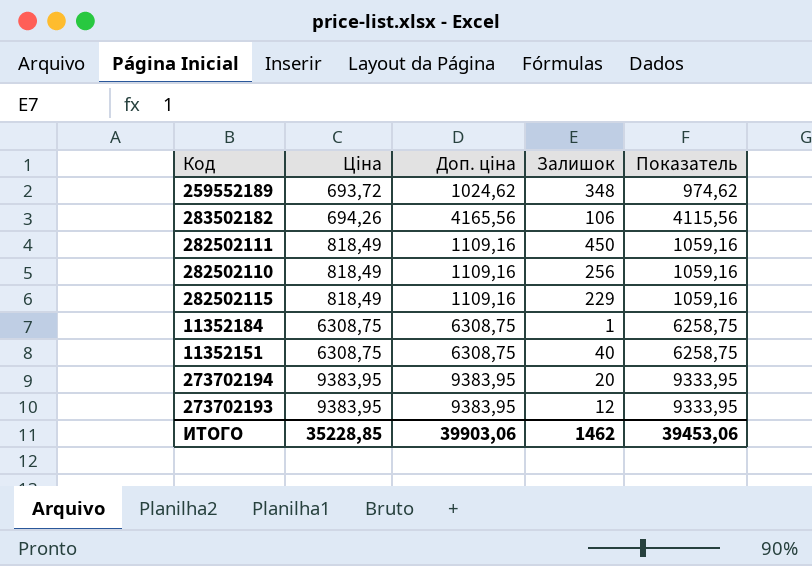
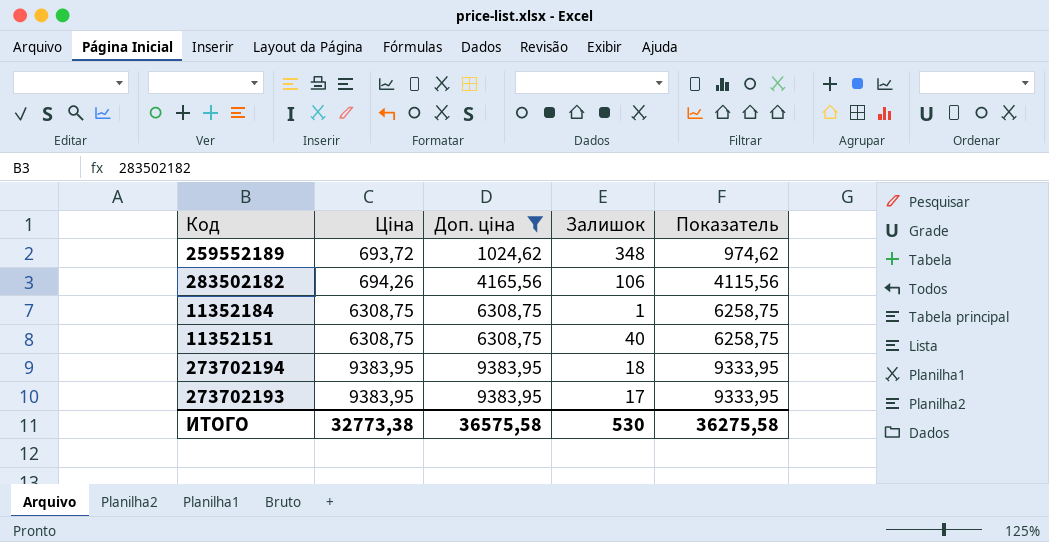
filter: none -> Доп. ціна != 1109,16
273702194 | Залишок: 20 -> 18
273702193 | Залишок: 12 -> 17
ИТОГО | Ціна: 35228,85 -> 32773,38
ИТОГО | Доп. ціна: 39903,06 -> 36575,58
ИТОГО | Залишок: 1462 -> 530
ИТОГО | Показатель: 39453,06 -> 36275,58

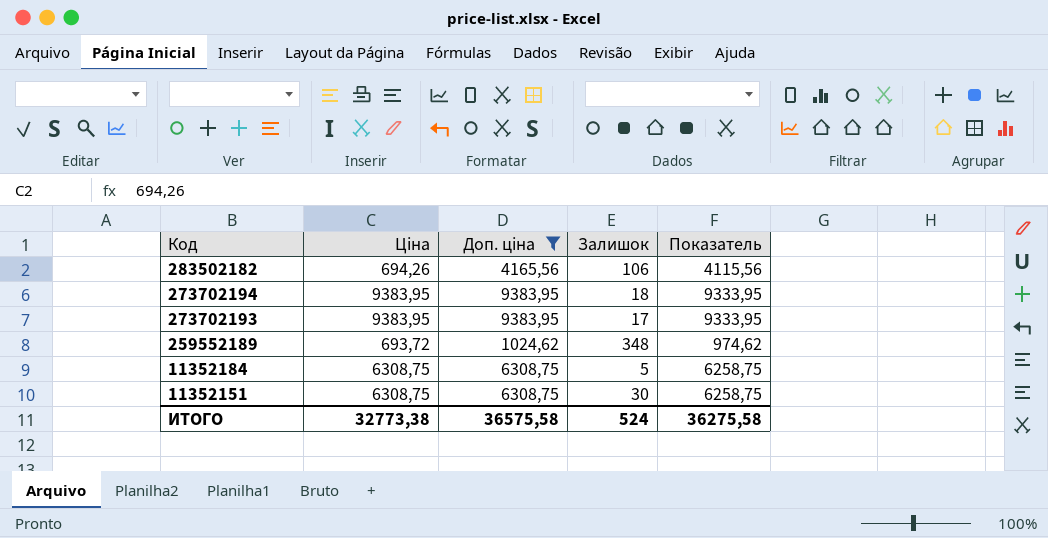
row order: Ціна ascending -> Код descending
11352184 | Залишок: 1 -> 5
11352151 | Залишок: 40 -> 30
ИТОГО | Залишок: 530 -> 524

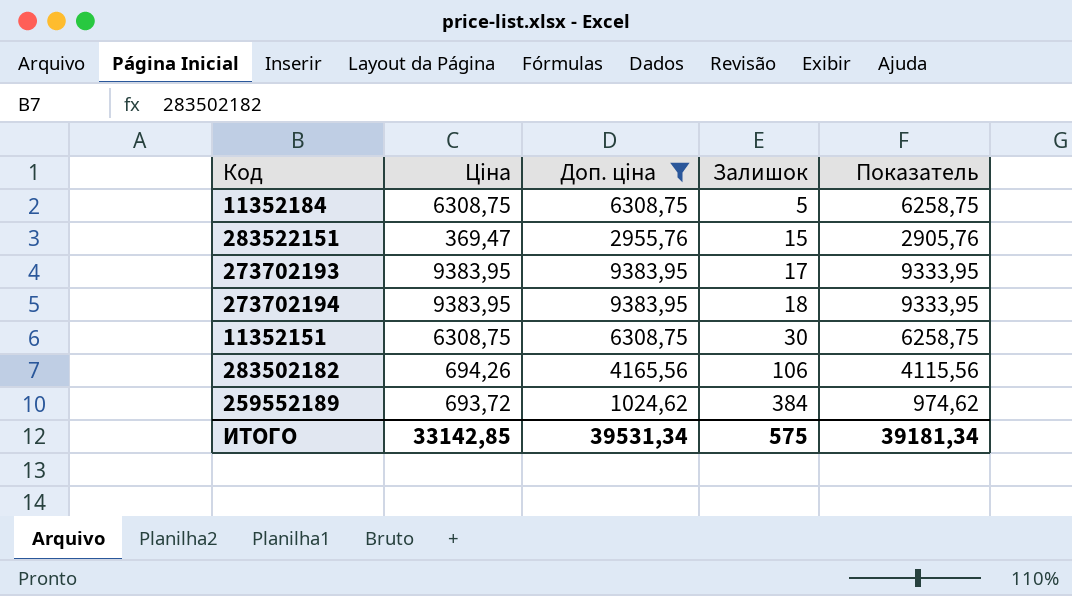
row order: Код descending -> Залишок ascending
row 283522151: none -> 369,47 | 2955,76 | 15 | 2905,76
259552189 | Залишок: 348 -> 384
ИТОГО | Ціна: 32773,38 -> 33142,85
ИТОГО | Доп. ціна: 36575,58 -> 39531,34
ИТОГО | Залишок: 524 -> 575
ИТОГО | Показатель: 36275,58 -> 39181,34

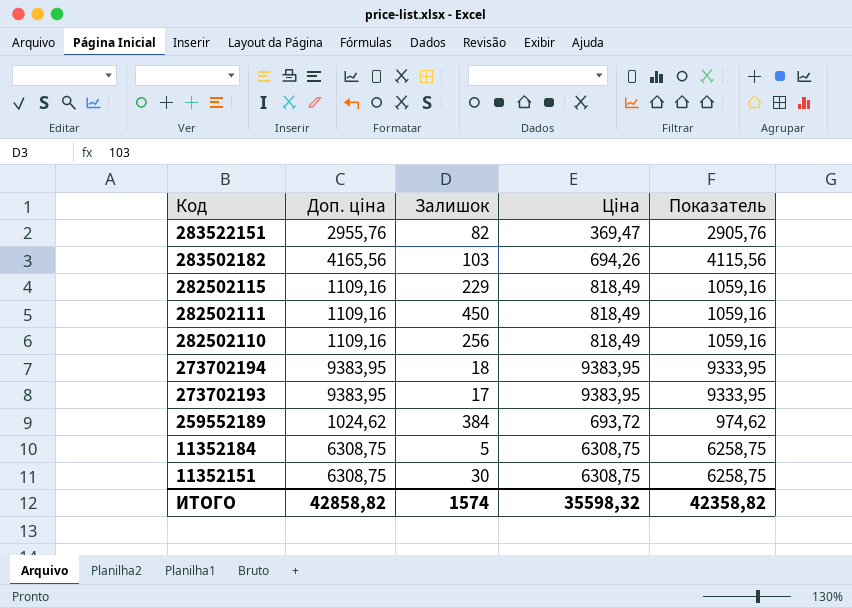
filter: Доп. ціна != 1109,16 -> none
row order: Залишок ascending -> Код descending
column Ціна | position: 2 -> 4
283522151 | Залишок: 15 -> 82
283502182 | Залишок: 106 -> 103
ИТОГО | Доп. ціна: 39531,34 -> 42858,82
ИТОГО | Залишок: 575 -> 1574
ИТОГО | Ціна: 33142,85 -> 35598,32
ИТОГО | Показатель: 39181,34 -> 42358,82

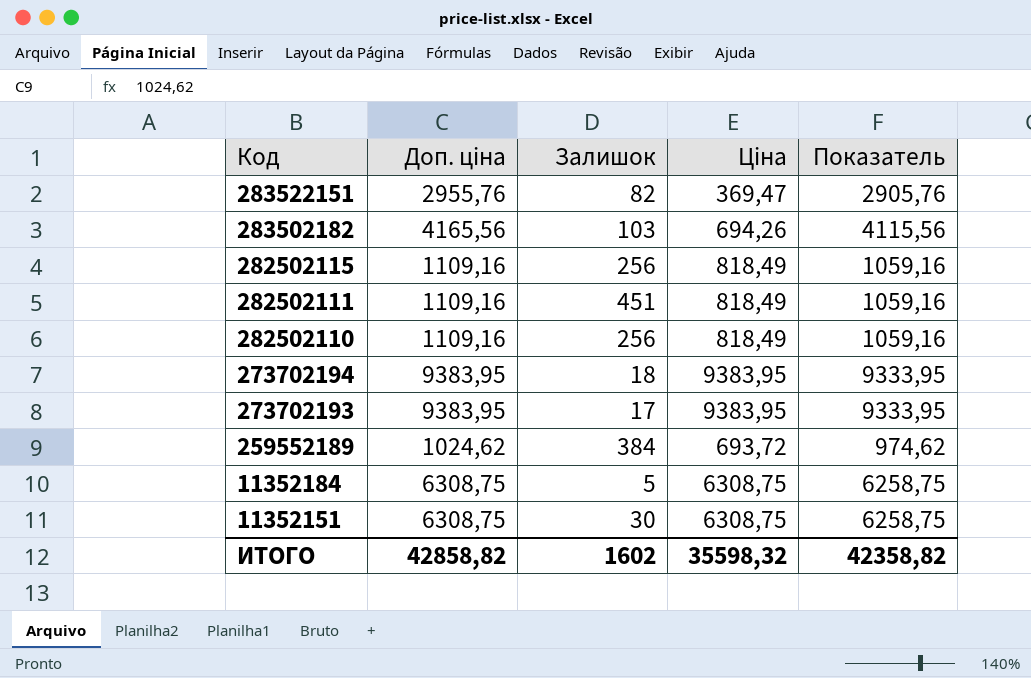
282502115 | Залишок: 229 -> 256
282502111 | Залишок: 450 -> 451
ИТОГО | Залишок: 1574 -> 1602

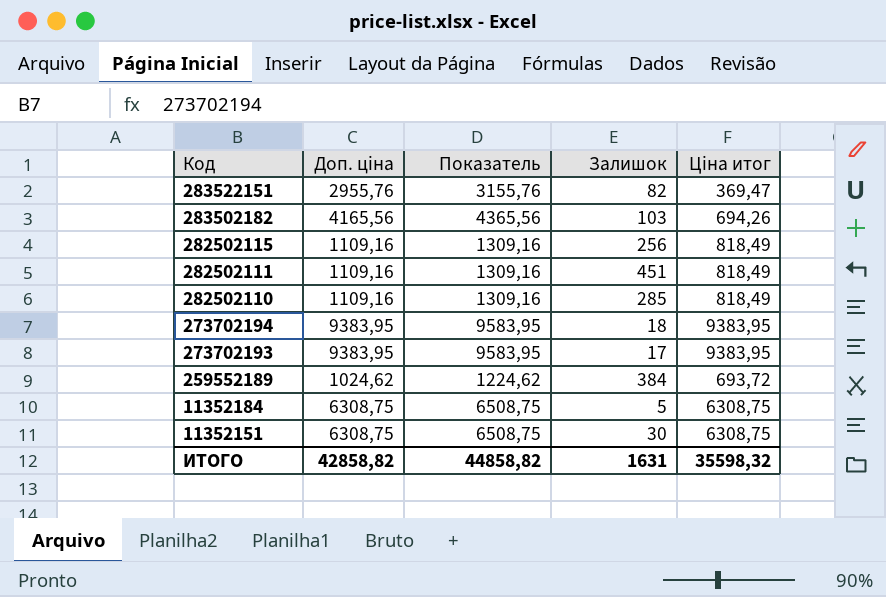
column Показатель | formula: [Доп. ціна] - 50 -> [Доп. ціна] + 200
column Показатель | position: 5 -> 3
column name: Ціна -> Ціна итог
282502110 | Залишок: 256 -> 285
ИТОГО | Показатель: 42358,82 -> 44858,82
ИТОГО | Залишок: 1602 -> 1631

